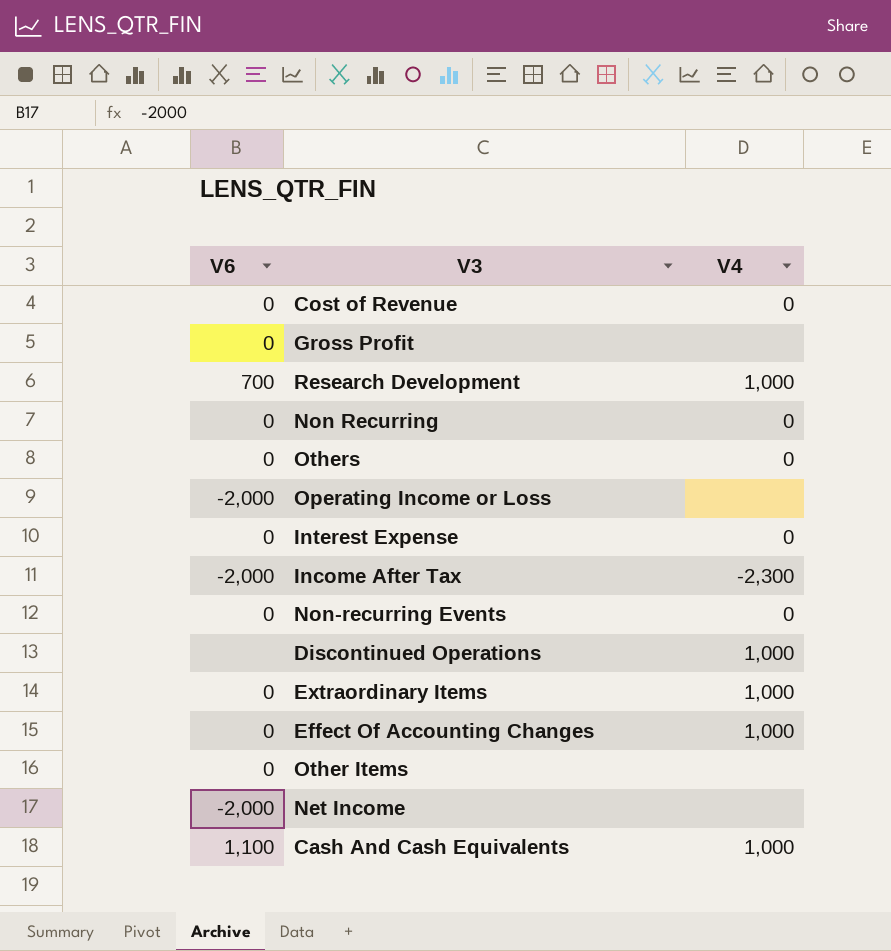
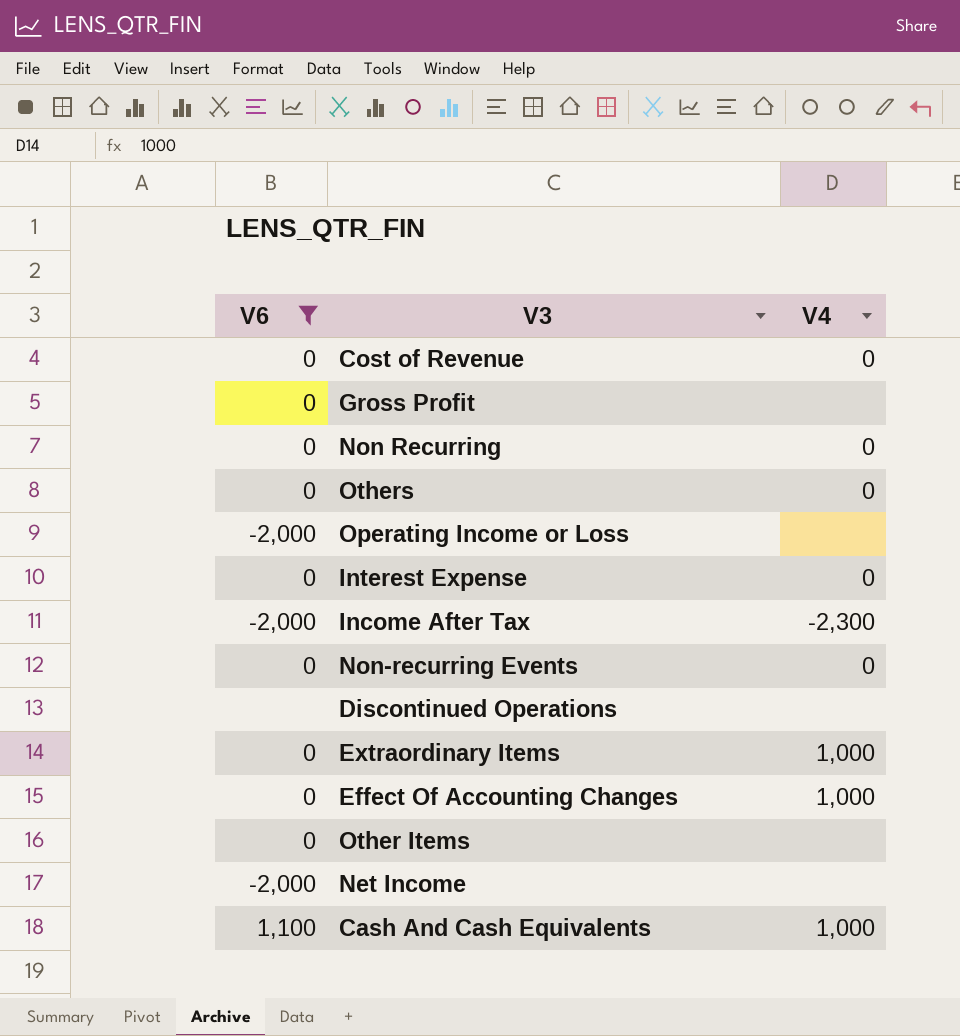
filter: none -> V6 != 700
Discontinued Operations | V4: 1,000 -> none

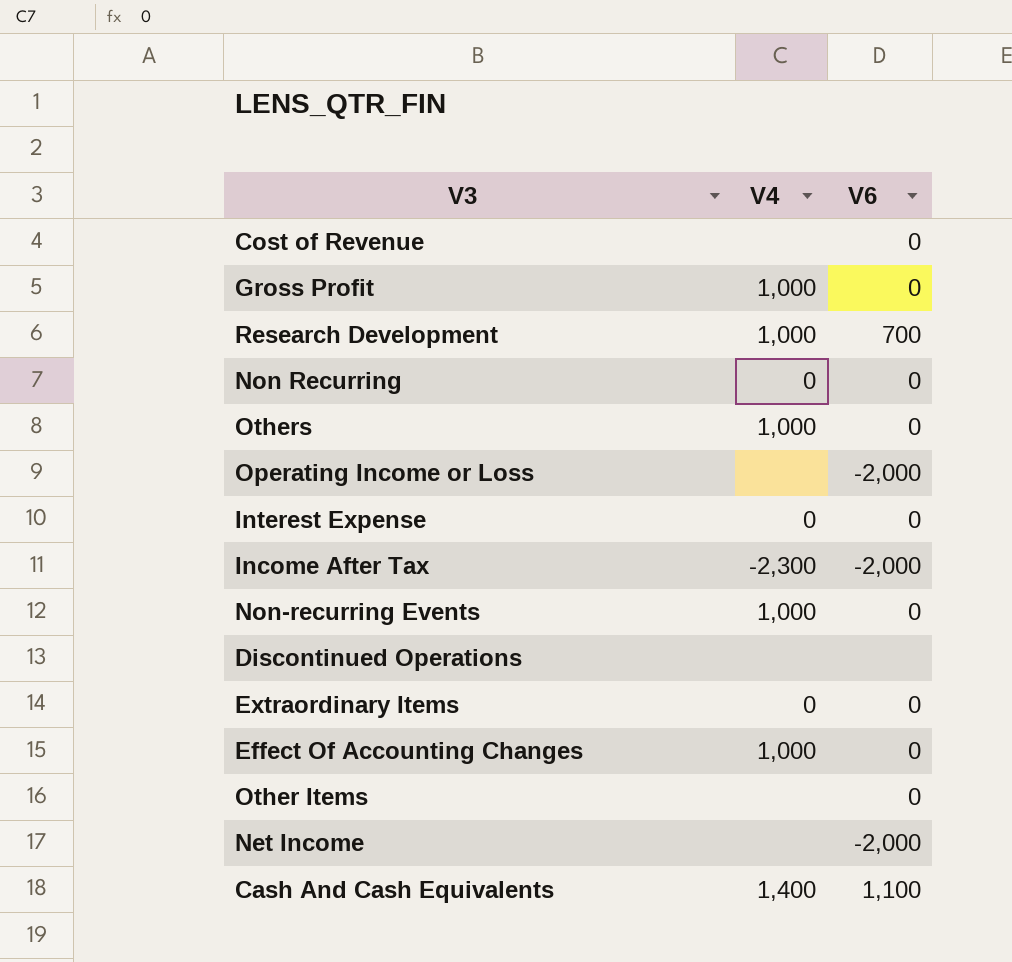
filter: V6 != 700 -> none
column V6 | position: 1 -> 3
Cost of Revenue | V4: 0 -> none
Gross Profit | V4: none -> 1,000
Others | V4: 0 -> 1,000
Non-recurring Events | V4: 0 -> 1,000
Extraordinary Items | V4: 1,000 -> 0
Cash And Cash Equivalents | V4: 1,000 -> 1,400

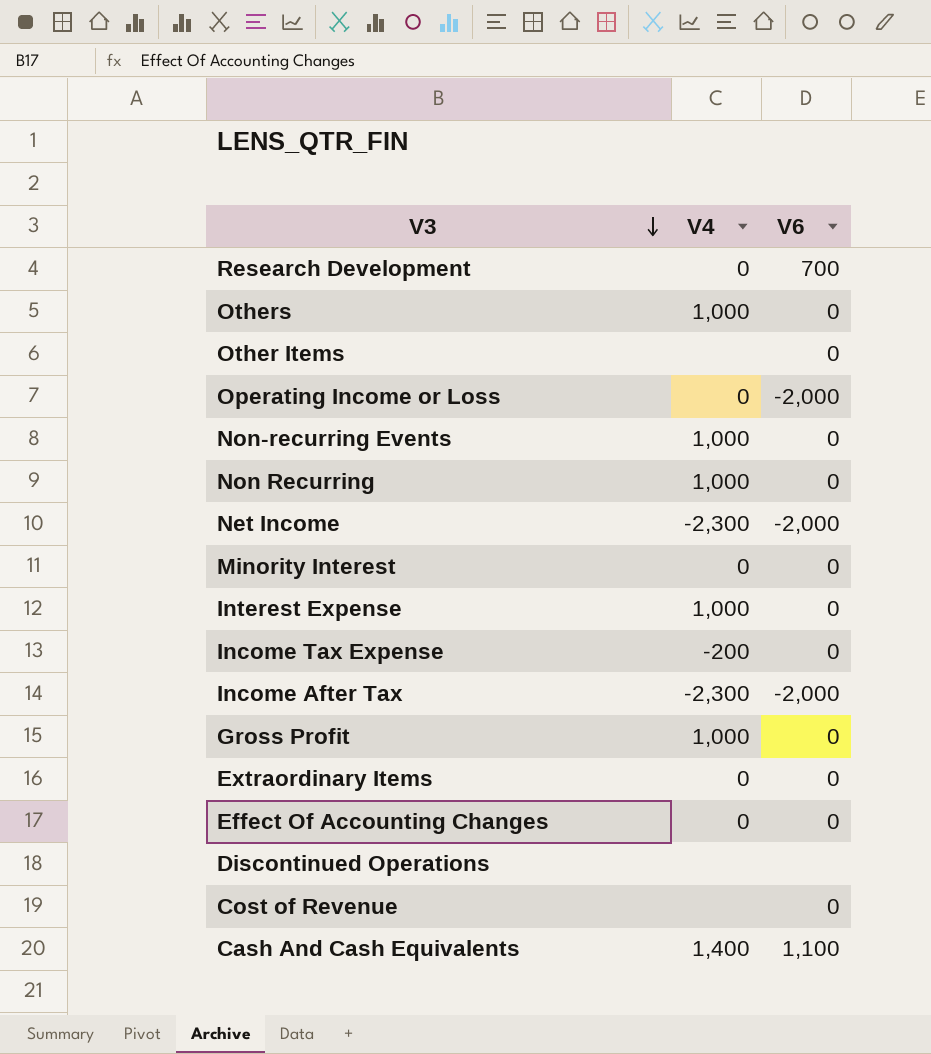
row order: none -> V3 descending
Research Development | V4: 1,000 -> 0
Operating Income or Loss | V4: none -> 0
Non Recurring | V4: 0 -> 1,000
Net Income | V4: none -> -2,300
row Minority Interest: none -> 0 | 0
Interest Expense | V4: 0 -> 1,000
row Income Tax Expense: none -> -200 | 0
Effect Of Accounting Changes | V4: 1,000 -> 0

